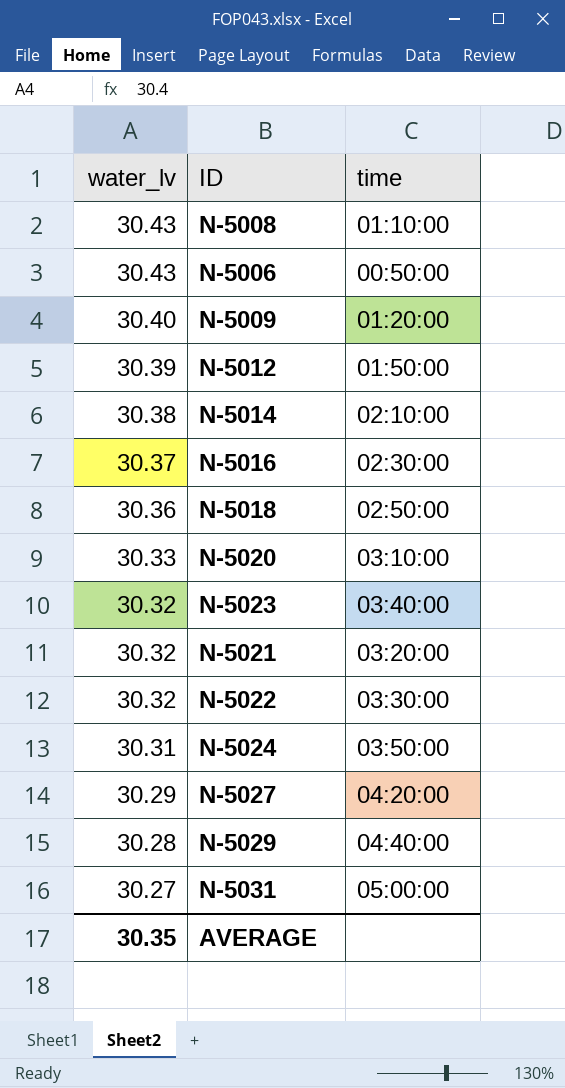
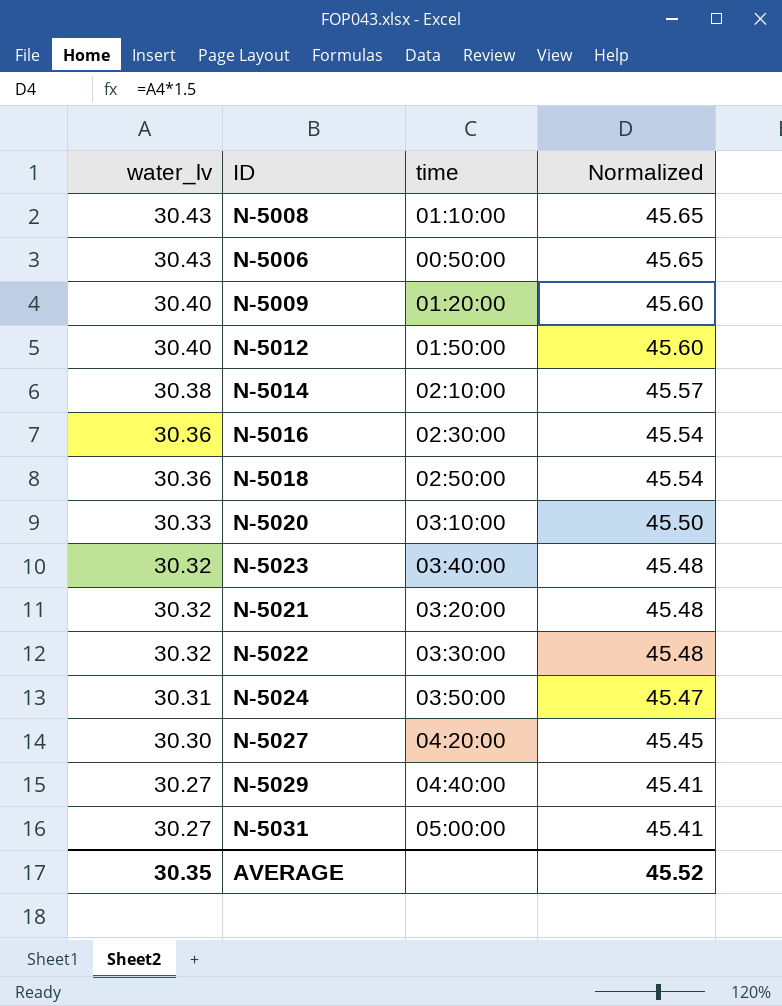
column Normalized | formula: none -> [water_lv] * 1.5
N-5012 | water_lv: 30.39 -> 30.40
N-5016 | water_lv: 30.37 -> 30.36
N-5027 | water_lv: 30.29 -> 30.30
N-5029 | water_lv: 30.28 -> 30.27

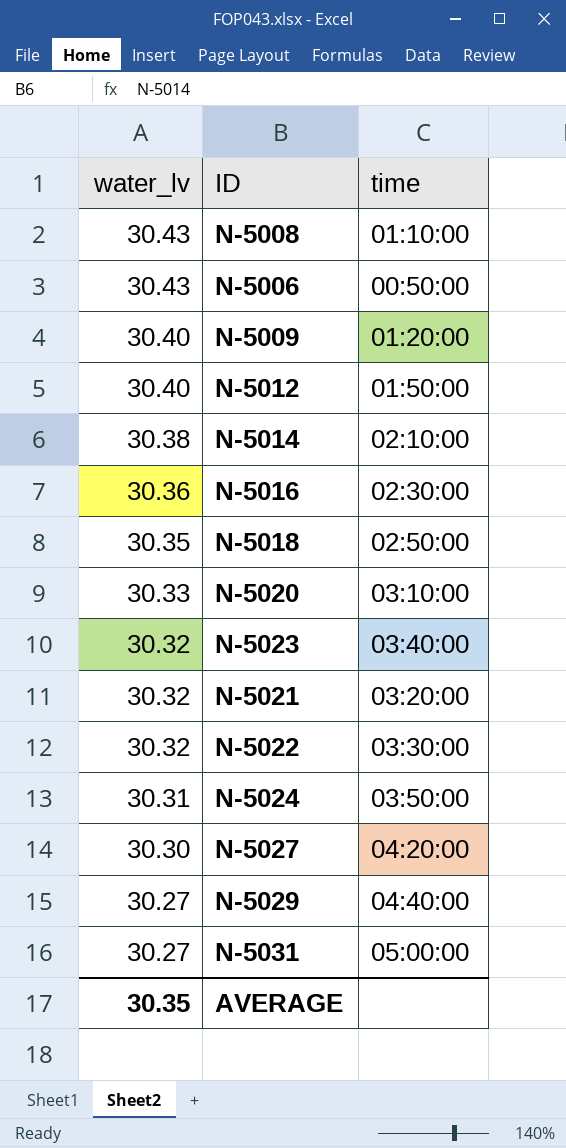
column Normalized | formula: [water_lv] * 1.5 -> none
N-5018 | water_lv: 30.36 -> 30.35

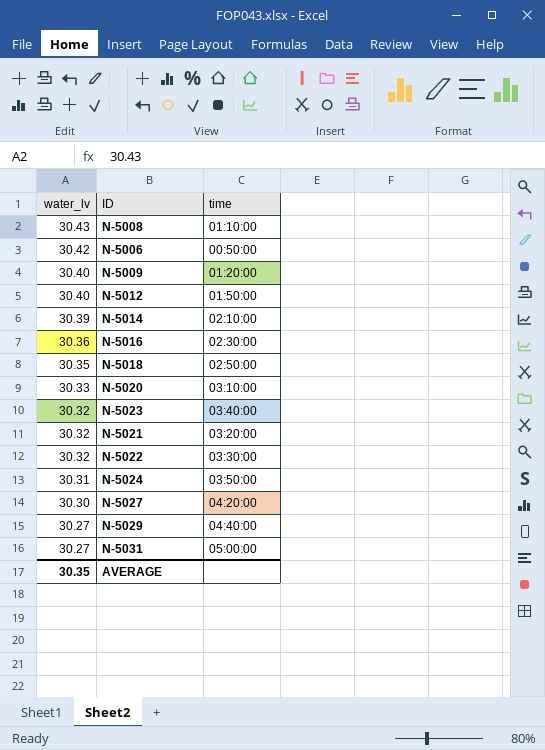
N-5006 | water_lv: 30.43 -> 30.42
N-5014 | water_lv: 30.38 -> 30.39

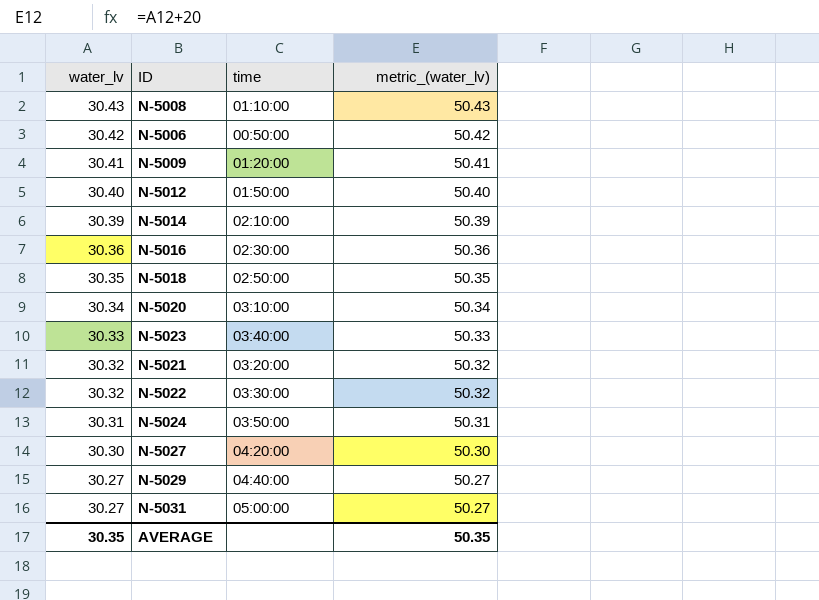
column metric_(water_lv) | formula: none -> [water_lv] + 20
N-5009 | water_lv: 30.40 -> 30.41
N-5020 | water_lv: 30.33 -> 30.34
N-5023 | water_lv: 30.32 -> 30.33

